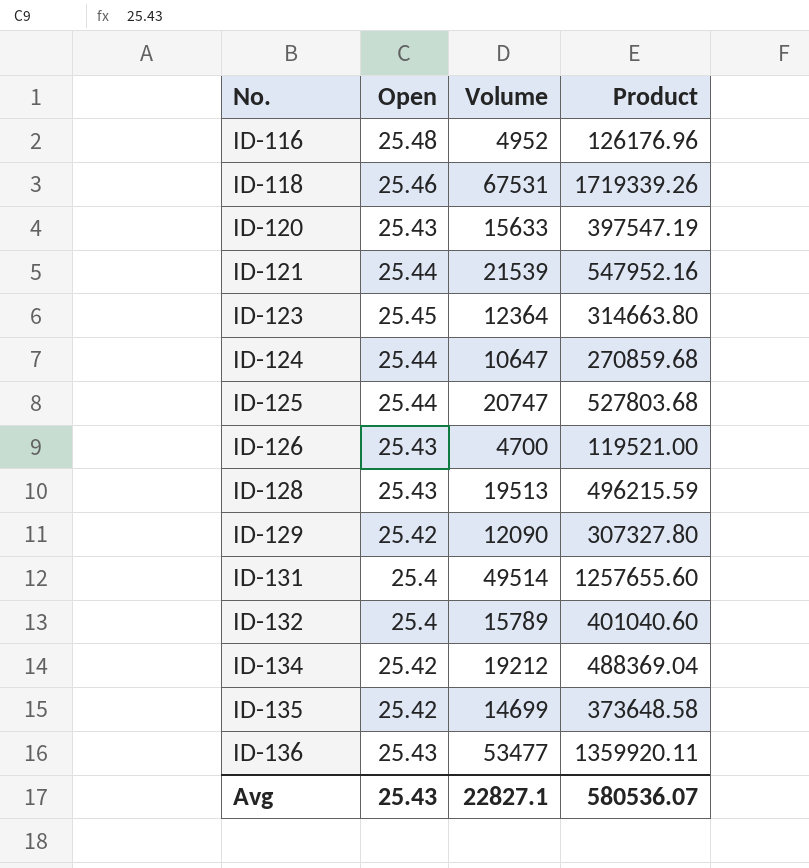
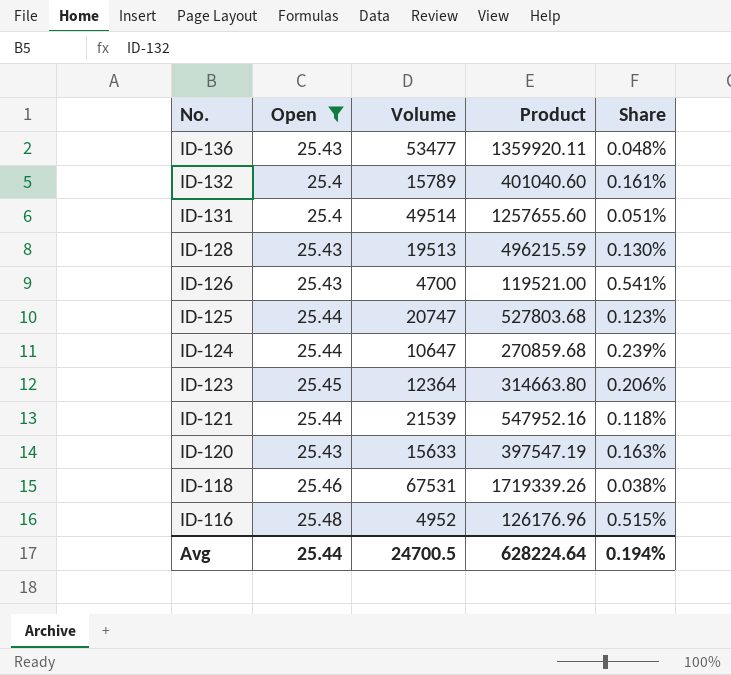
filter: none -> Open != 25.42
row order: No. ascending -> No. descending
column Share | formula: none -> [Open] / [Volume]
Avg | Open: 25.43 -> 25.44
Avg | Volume: 22827.1 -> 24700.5
Avg | Product: 580536.07 -> 628224.64

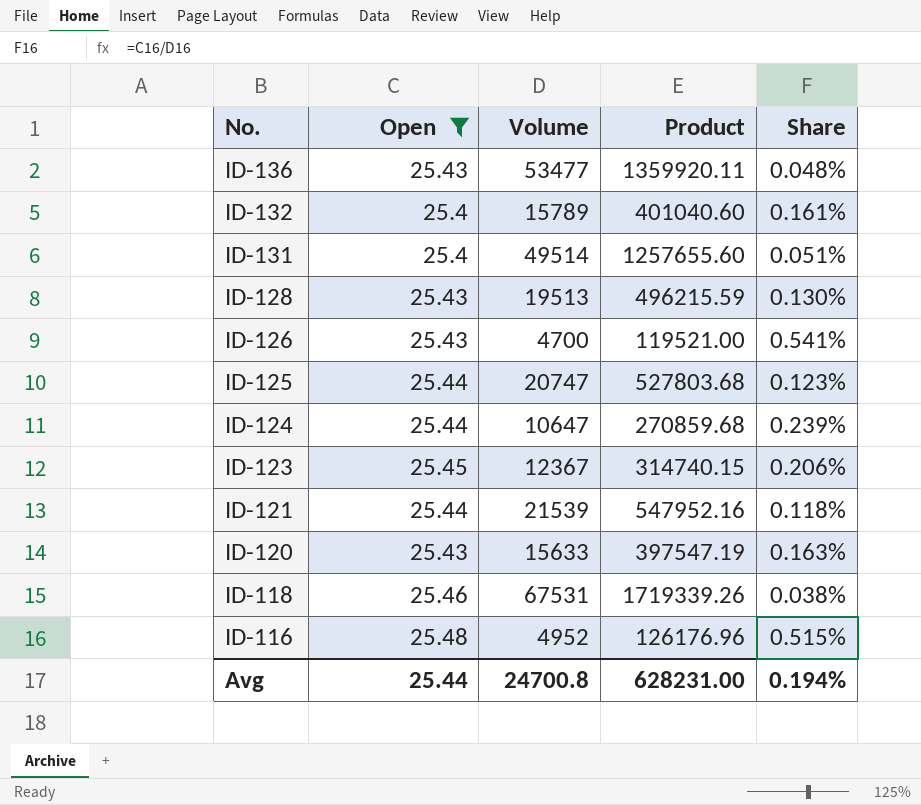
ID-123 | Volume: 12364 -> 12367
ID-123 | Product: 314663.80 -> 314740.15
Avg | Volume: 24700.5 -> 24700.8
Avg | Product: 628224.64 -> 628231.00

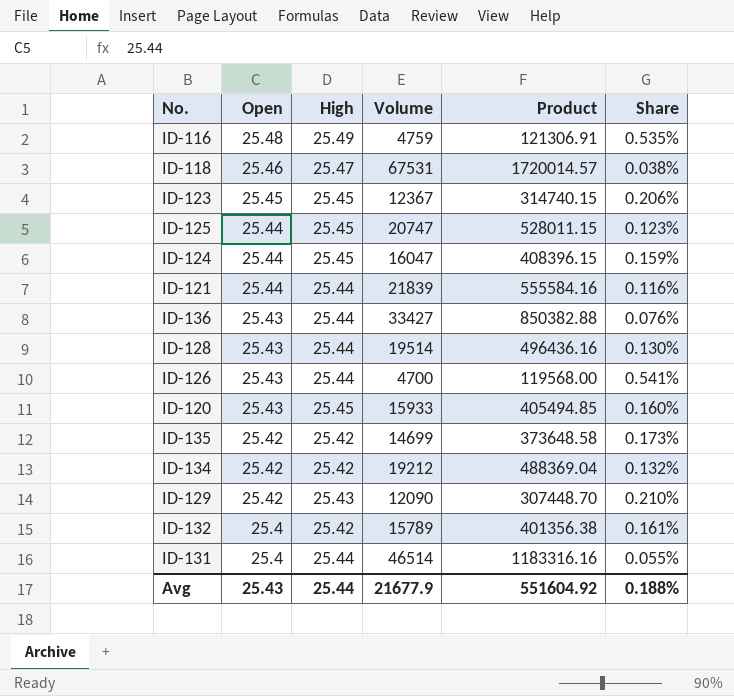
filter: Open != 25.42 -> none
row order: No. descending -> Open descending
column High | position: none -> 3
column Product | formula: [Open] * [Volume] -> [High] * [Volume]
ID-116 | Volume: 4952 -> 4759
ID-116 | Share: 0.515% -> 0.535%
ID-124 | Volume: 10647 -> 16047
ID-124 | Share: 0.239% -> 0.159%
ID-121 | Volume: 21539 -> 21839
ID-121 | Share: 0.118% -> 0.116%
ID-136 | Volume: 53477 -> 33427
ID-136 | Share: 0.048% -> 0.076%
ID-128 | Volume: 19513 -> 19514
ID-120 | Volume: 15633 -> 15933
ID-120 | Share: 0.163% -> 0.160%
ID-131 | Volume: 49514 -> 46514
ID-131 | Share: 0.051% -> 0.055%
Avg | Open: 25.44 -> 25.43
Avg | Volume: 24700.8 -> 21677.9
Avg | Product: 628231.00 -> 551604.92
Avg | Share: 0.194% -> 0.188%

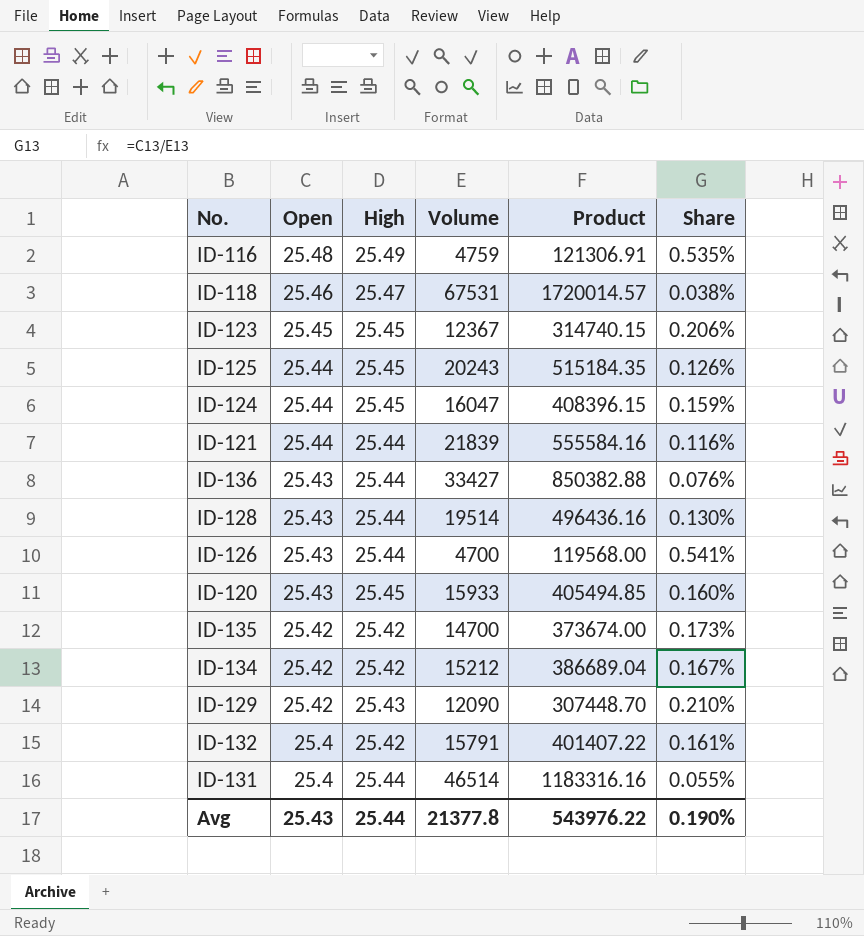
ID-125 | Volume: 20747 -> 20243
ID-125 | Product: 528011.15 -> 515184.35
ID-125 | Share: 0.123% -> 0.126%
ID-135 | Volume: 14699 -> 14700
ID-135 | Product: 373648.58 -> 373674.00
ID-134 | Volume: 19212 -> 15212
ID-134 | Product: 488369.04 -> 386689.04
ID-134 | Share: 0.132% -> 0.167%
ID-132 | Volume: 15789 -> 15791
ID-132 | Product: 401356.38 -> 401407.22
Avg | Volume: 21677.9 -> 21377.8
Avg | Product: 551604.92 -> 543976.22
Avg | Share: 0.188% -> 0.190%

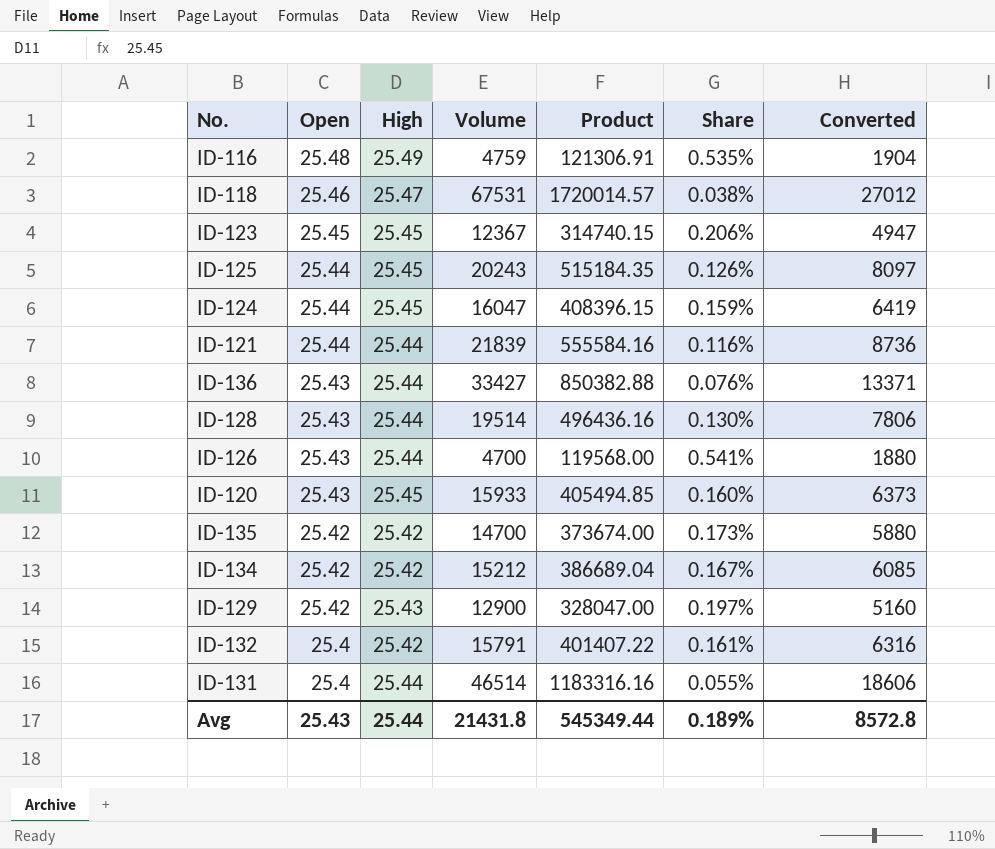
column Converted | formula: none -> [Volume] * 0.4
ID-129 | Volume: 12090 -> 12900
ID-129 | Product: 307448.70 -> 328047.00
ID-129 | Share: 0.210% -> 0.197%
Avg | Volume: 21377.8 -> 21431.8
Avg | Product: 543976.22 -> 545349.44
Avg | Share: 0.190% -> 0.189%

